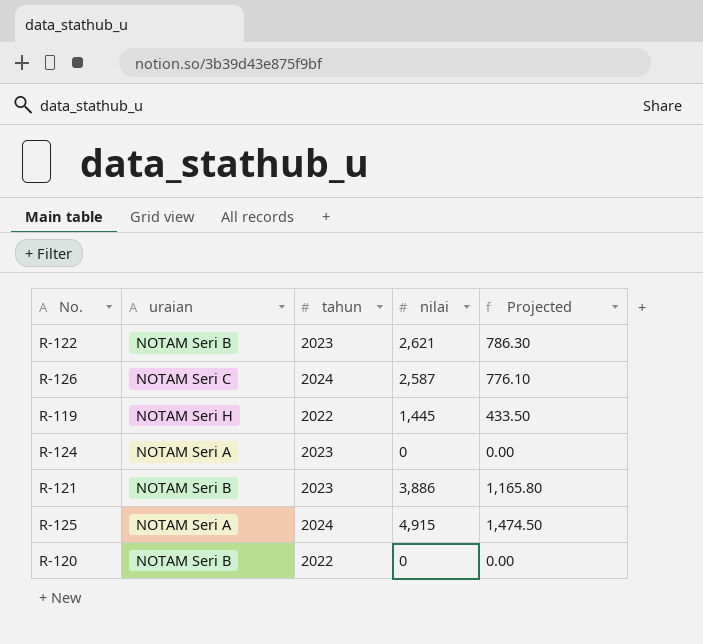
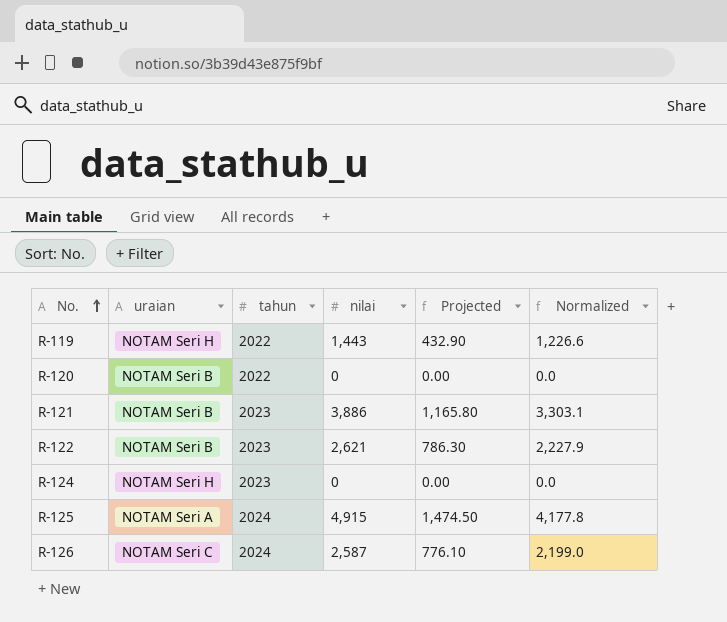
row order: none -> No. ascending
column Normalized | formula: none -> [nilai] * 0.85
R-119 | nilai: 1,445 -> 1,443
R-119 | Projected: 433.50 -> 432.90
R-124 | uraian: NOTAM Seri A -> NOTAM Seri H

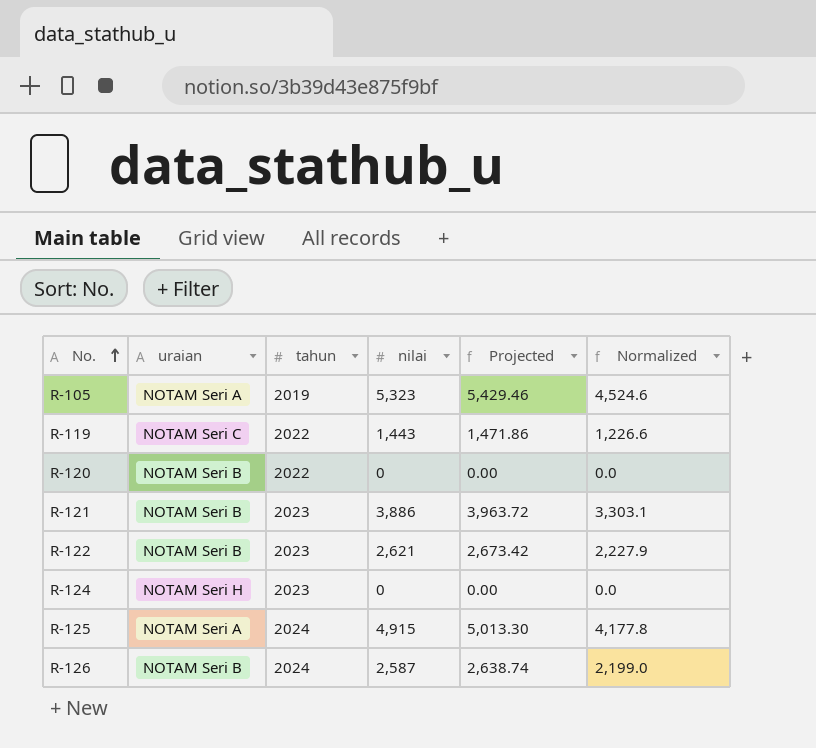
column Projected | formula: [nilai] * 0.3 -> [nilai] * 1.02
row R-105: none -> NOTAM Seri A | 2019 | 5,323 | 5,429.46 | 4,524.6
R-119 | uraian: NOTAM Seri H -> NOTAM Seri C
R-126 | uraian: NOTAM Seri C -> NOTAM Seri B

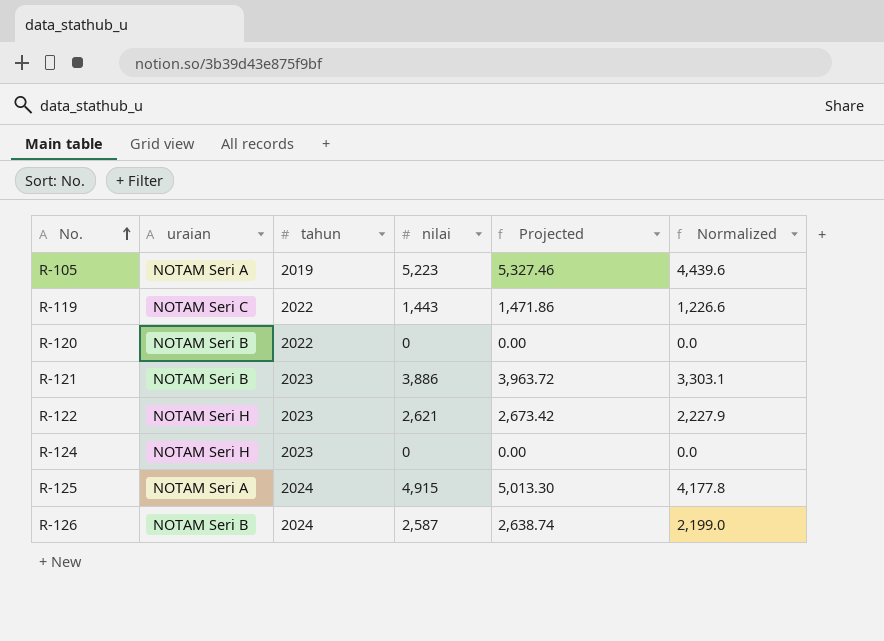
R-105 | nilai: 5,323 -> 5,223
R-105 | Projected: 5,429.46 -> 5,327.46
R-105 | Normalized: 4,524.6 -> 4,439.6
R-122 | uraian: NOTAM Seri B -> NOTAM Seri H

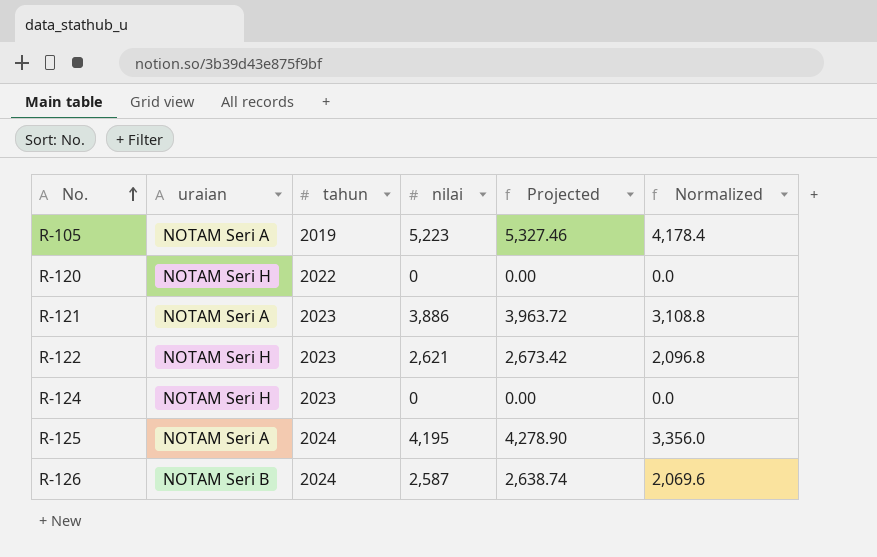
column Normalized | formula: [nilai] * 0.85 -> [nilai] * 0.8
row R-119: NOTAM Seri C | 2022 | 1,443 | 1,471.86 | 1,226.6 -> none
R-120 | uraian: NOTAM Seri B -> NOTAM Seri H
R-121 | uraian: NOTAM Seri B -> NOTAM Seri A
R-125 | nilai: 4,915 -> 4,195
R-125 | Projected: 5,013.30 -> 4,278.90

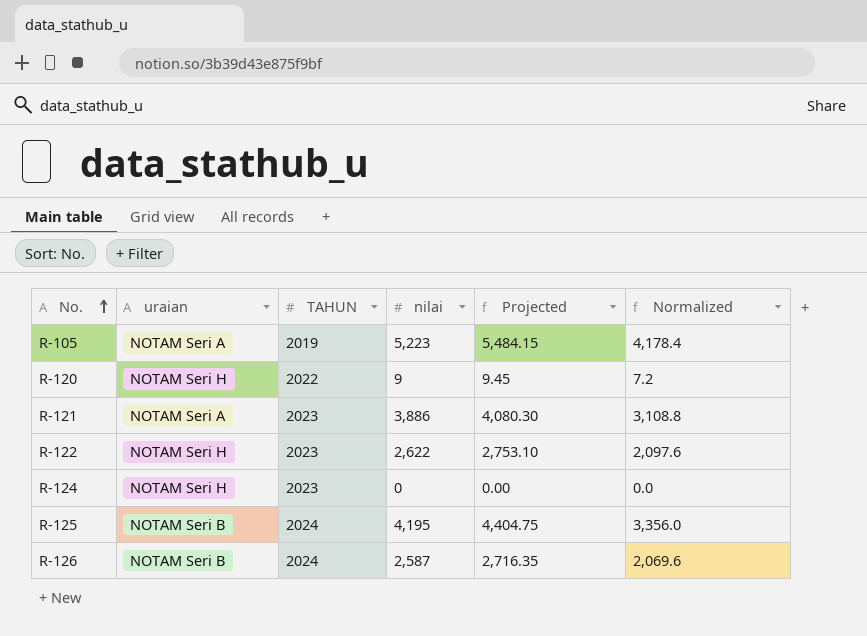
column name: tahun -> TAHUN
column Projected | formula: [nilai] * 1.02 -> [nilai] * 1.05
R-120 | nilai: 0 -> 9
R-120 | Normalized: 0.0 -> 7.2
R-122 | nilai: 2,621 -> 2,622
R-122 | Normalized: 2,096.8 -> 2,097.6
R-125 | uraian: NOTAM Seri A -> NOTAM Seri B

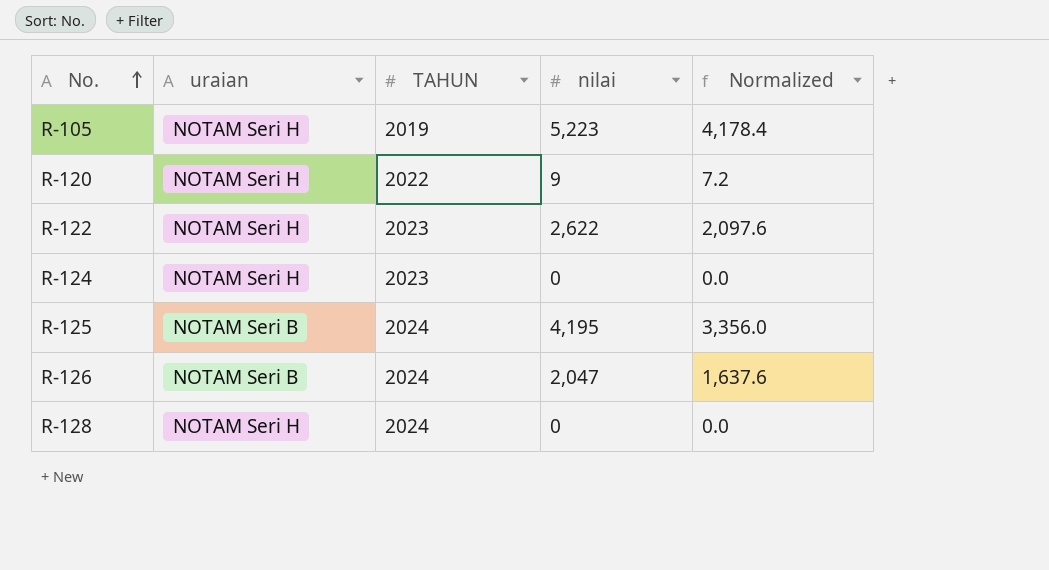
column Projected | formula: [nilai] * 1.05 -> none
row R-121: NOTAM Seri A | 2023 | 3,886 | 4,080.30 | 3,108.8 -> none
R-105 | uraian: NOTAM Seri A -> NOTAM Seri H
R-126 | nilai: 2,587 -> 2,047
R-126 | Normalized: 2,069.6 -> 1,637.6
row R-128: none -> NOTAM Seri H | 2024 | 0 | 0.0

